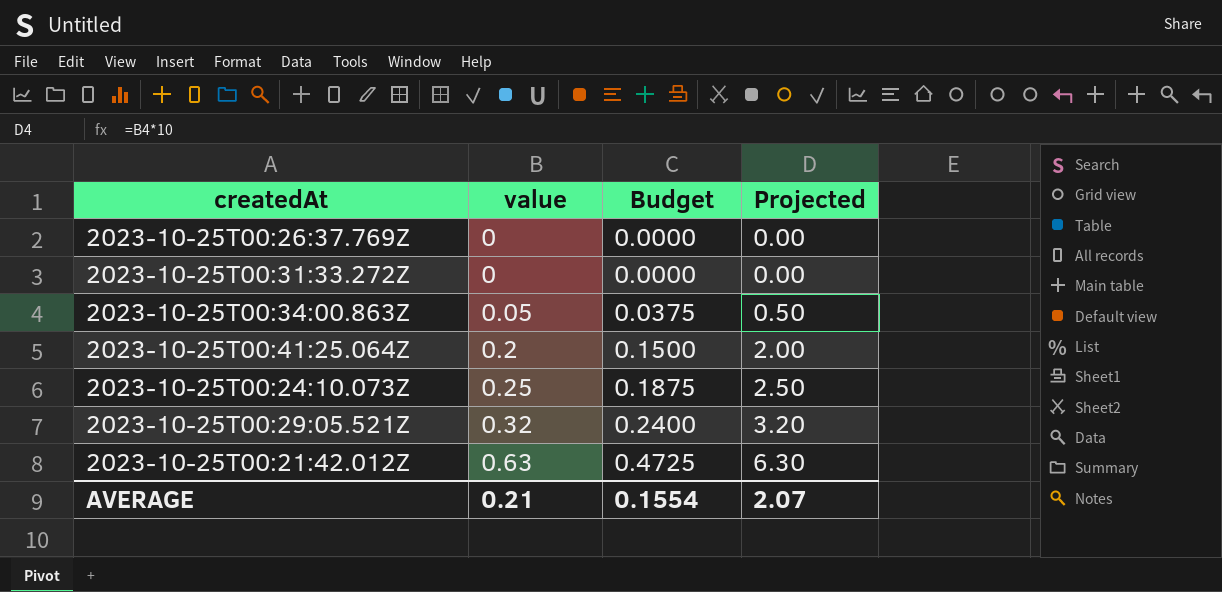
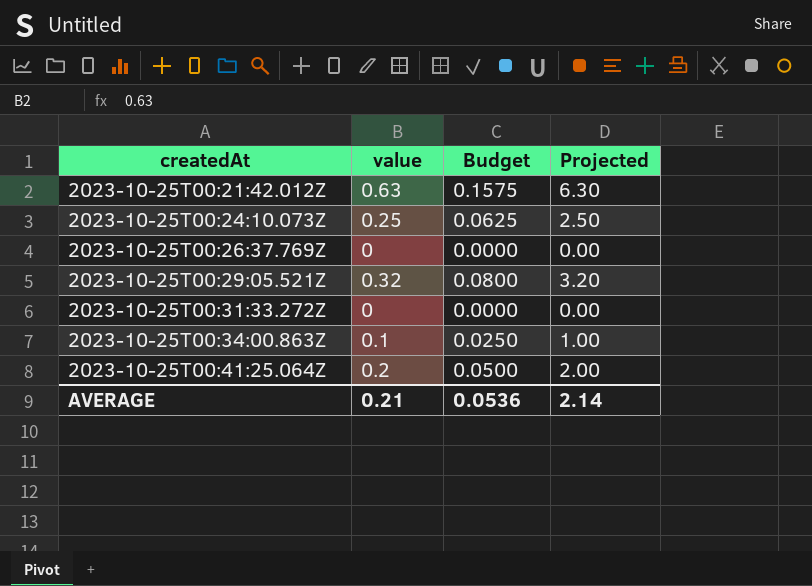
row order: value ascending -> createdAt ascending
column Budget | formula: [value] * 0.75 -> [value] * 0.25
2023-10-25T00:34:00.863Z | value: 0.05 -> 0.1
2023-10-25T00:34:00.863Z | Projected: 0.50 -> 1.00
AVERAGE | Budget: 0.1554 -> 0.0536
AVERAGE | Projected: 2.07 -> 2.14

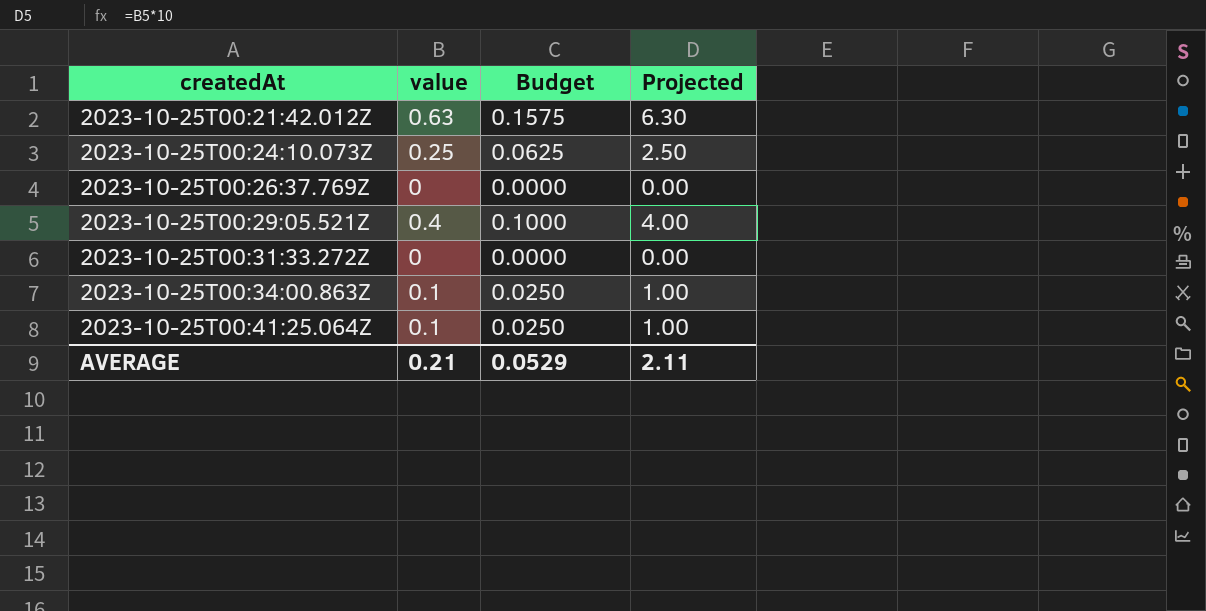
2023-10-25T00:29:05.521Z | value: 0.32 -> 0.4
2023-10-25T00:29:05.521Z | Budget: 0.0800 -> 0.1000
2023-10-25T00:29:05.521Z | Projected: 3.20 -> 4.00
2023-10-25T00:41:25.064Z | value: 0.2 -> 0.1
2023-10-25T00:41:25.064Z | Budget: 0.0500 -> 0.0250
2023-10-25T00:41:25.064Z | Projected: 2.00 -> 1.00
AVERAGE | Budget: 0.0536 -> 0.0529
AVERAGE | Projected: 2.14 -> 2.11

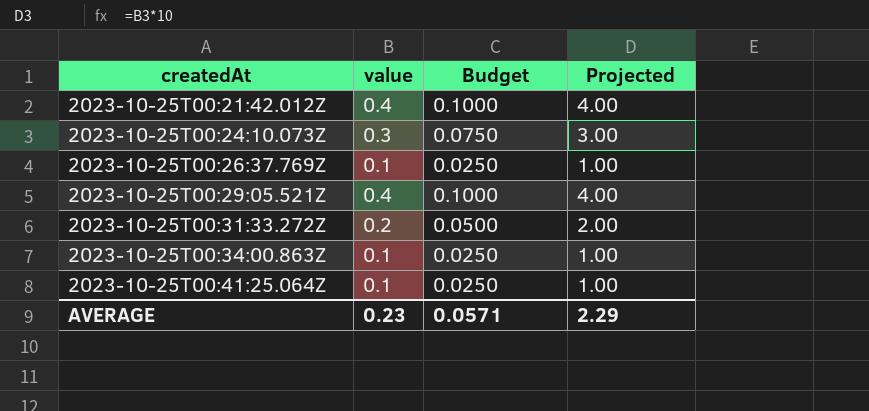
2023-10-25T00:21:42.012Z | value: 0.63 -> 0.4
2023-10-25T00:21:42.012Z | Budget: 0.1575 -> 0.1000
2023-10-25T00:21:42.012Z | Projected: 6.30 -> 4.00
2023-10-25T00:24:10.073Z | value: 0.25 -> 0.3
2023-10-25T00:24:10.073Z | Budget: 0.0625 -> 0.0750
2023-10-25T00:24:10.073Z | Projected: 2.50 -> 3.00
2023-10-25T00:26:37.769Z | value: 0 -> 0.1
2023-10-25T00:26:37.769Z | Budget: 0.0000 -> 0.0250
2023-10-25T00:26:37.769Z | Projected: 0.00 -> 1.00
2023-10-25T00:31:33.272Z | value: 0 -> 0.2
2023-10-25T00:31:33.272Z | Budget: 0.0000 -> 0.0500
2023-10-25T00:31:33.272Z | Projected: 0.00 -> 2.00
AVERAGE | value: 0.21 -> 0.23
AVERAGE | Budget: 0.0529 -> 0.0571
AVERAGE | Projected: 2.11 -> 2.29

